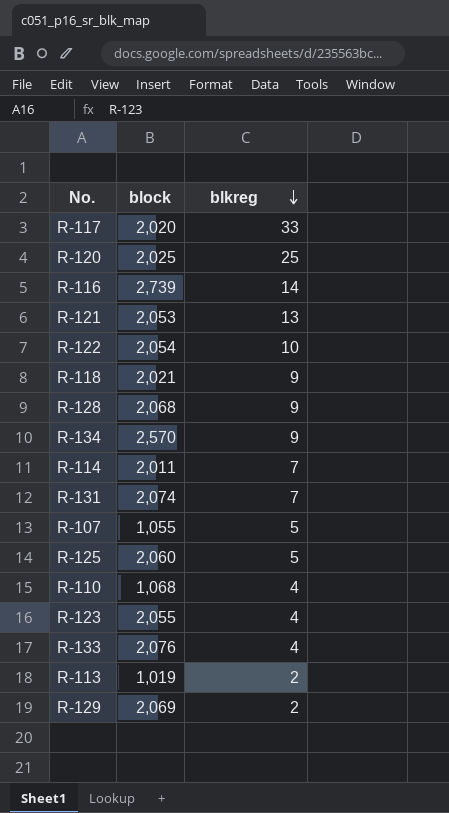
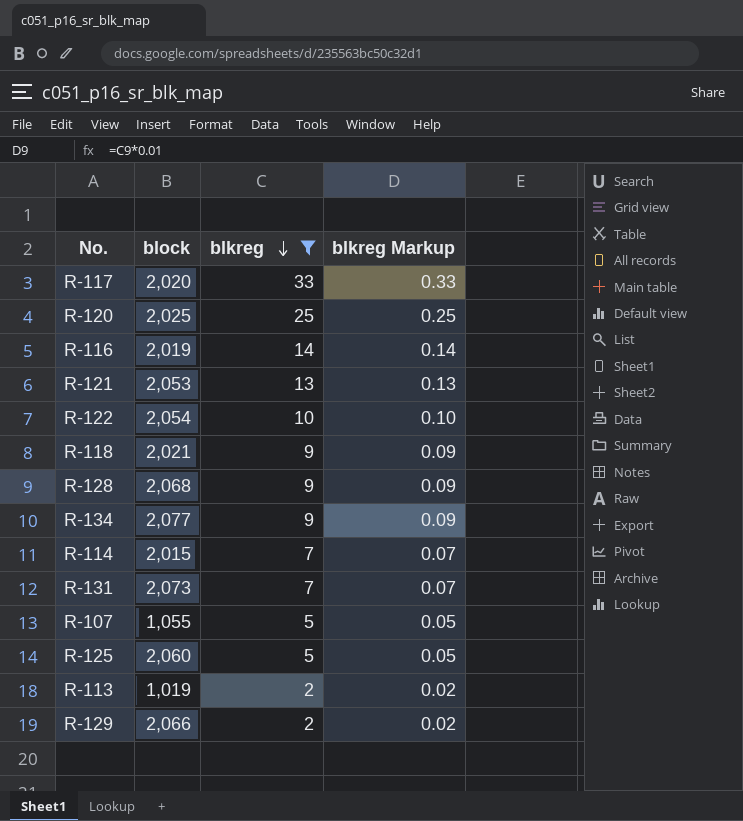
filter: none -> blkreg != 4
column blkreg Markup | formula: none -> [blkreg] * 0.01
R-116 | block: 2,739 -> 2,019
R-134 | block: 2,570 -> 2,077
R-114 | block: 2,011 -> 2,015
R-131 | block: 2,074 -> 2,073
R-129 | block: 2,069 -> 2,066

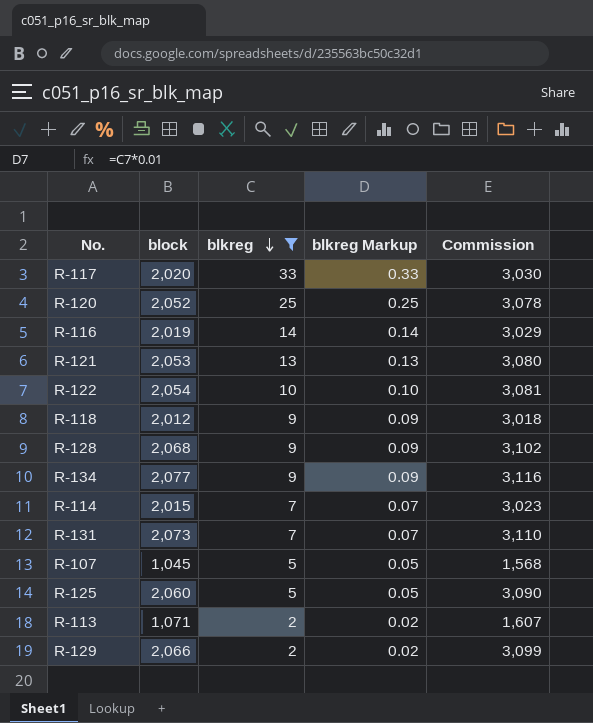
column Commission | formula: none -> [block] * 1.5
R-120 | block: 2,025 -> 2,052
R-118 | block: 2,021 -> 2,012
R-107 | block: 1,055 -> 1,045
R-113 | block: 1,019 -> 1,071

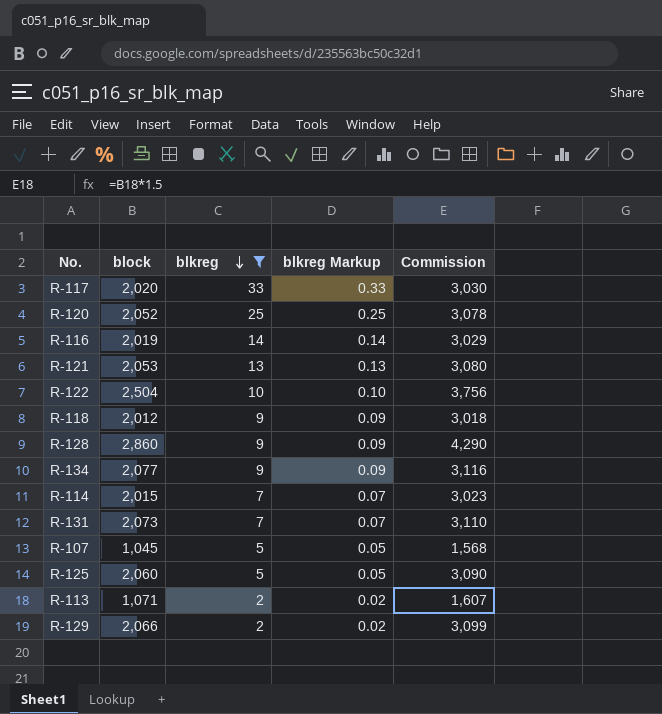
R-122 | block: 2,054 -> 2,504
R-122 | Commission: 3,081 -> 3,756
R-128 | block: 2,068 -> 2,860
R-128 | Commission: 3,102 -> 4,290

